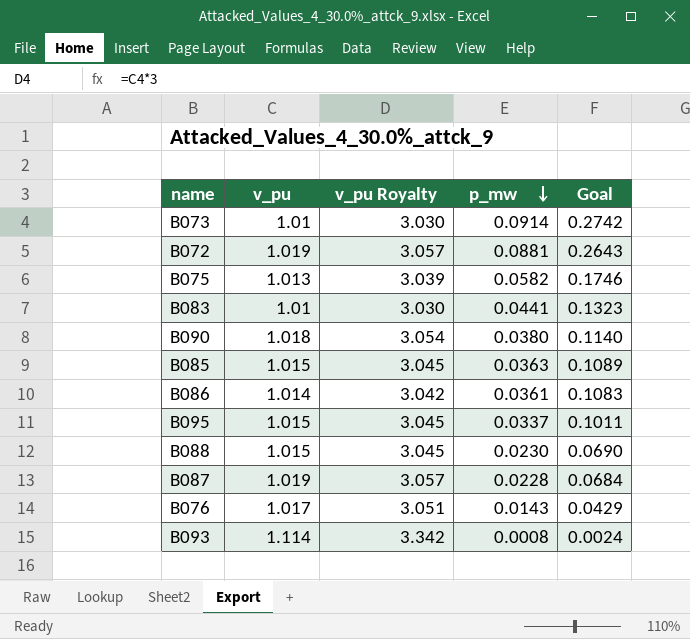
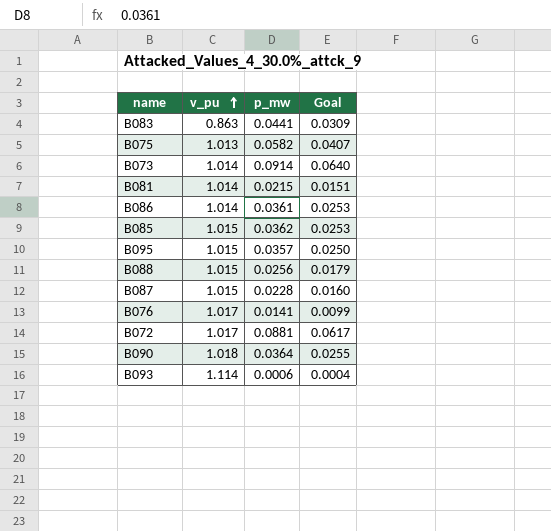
row order: p_mw descending -> v_pu ascending
column v_pu Royalty | formula: [v_pu] * 3 -> none
column Goal | formula: [p_mw] * 3 -> [p_mw] * 0.7
B083 | v_pu: 1.01 -> 0.863
B073 | v_pu: 1.01 -> 1.014
row B081: none -> 1.014 | 0.0215 | 0.0151
B085 | p_mw: 0.0363 -> 0.0362
B095 | p_mw: 0.0337 -> 0.0357
B088 | p_mw: 0.0230 -> 0.0256
B087 | v_pu: 1.019 -> 1.015
B076 | p_mw: 0.0143 -> 0.0141
B072 | v_pu: 1.019 -> 1.017
B090 | p_mw: 0.0380 -> 0.0364
B093 | p_mw: 0.0008 -> 0.0006

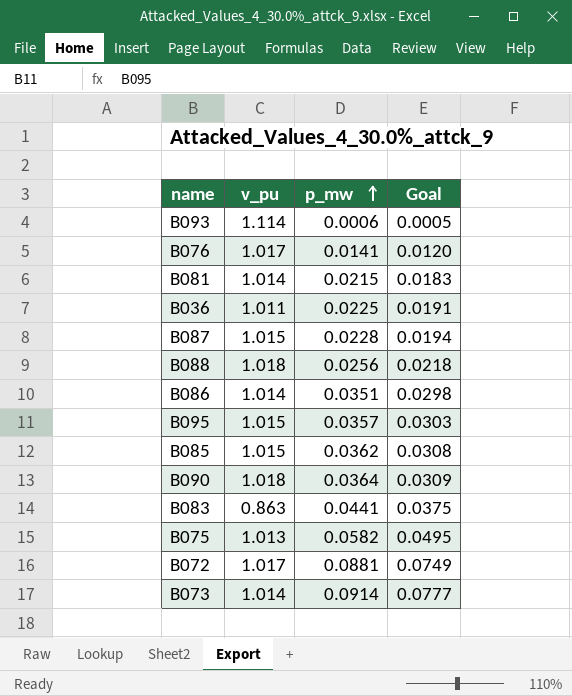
row order: v_pu ascending -> p_mw ascending
column Goal | formula: [p_mw] * 0.7 -> [p_mw] * 0.85
row B036: none -> 1.011 | 0.0225 | 0.0191
B088 | v_pu: 1.015 -> 1.018
B086 | p_mw: 0.0361 -> 0.0351

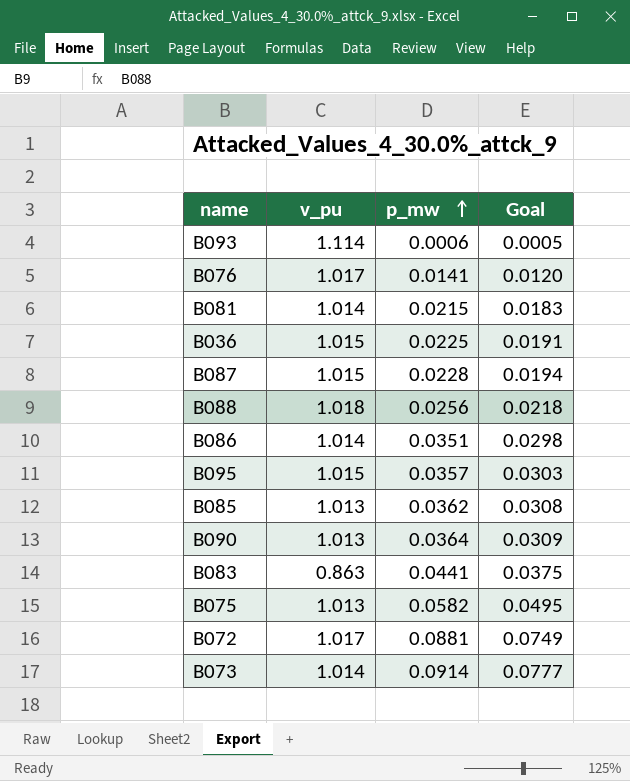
B036 | v_pu: 1.011 -> 1.015
B085 | v_pu: 1.015 -> 1.013
B090 | v_pu: 1.018 -> 1.013

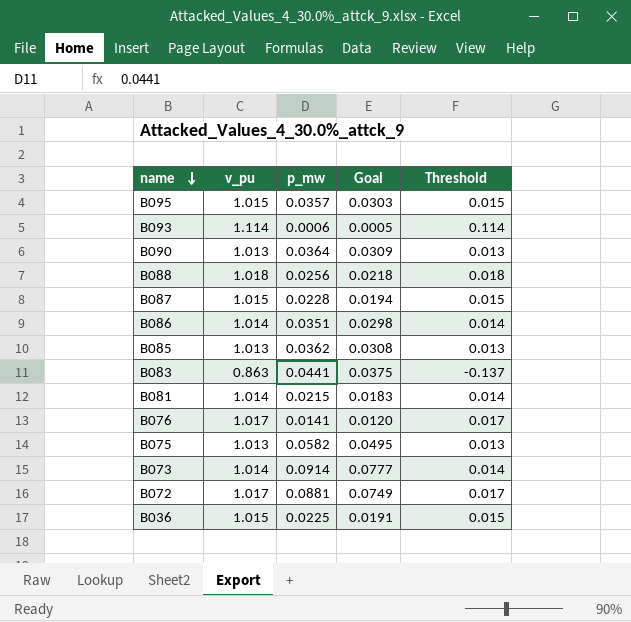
row order: p_mw ascending -> name descending
column Threshold | formula: none -> [v_pu] - 1

